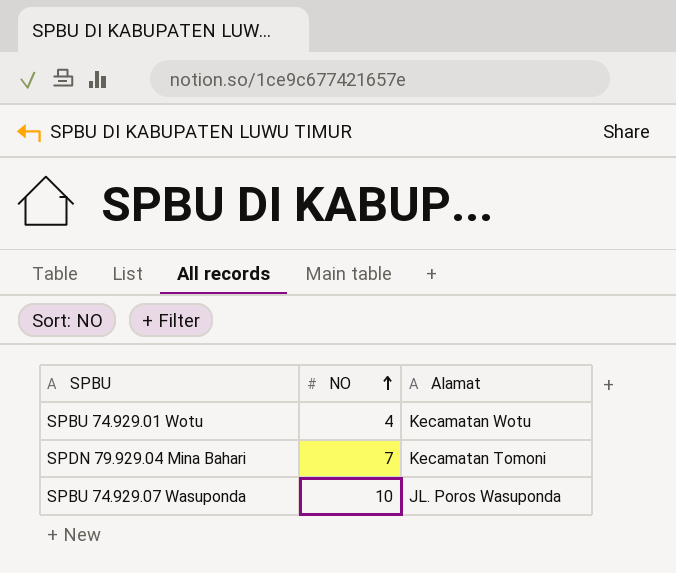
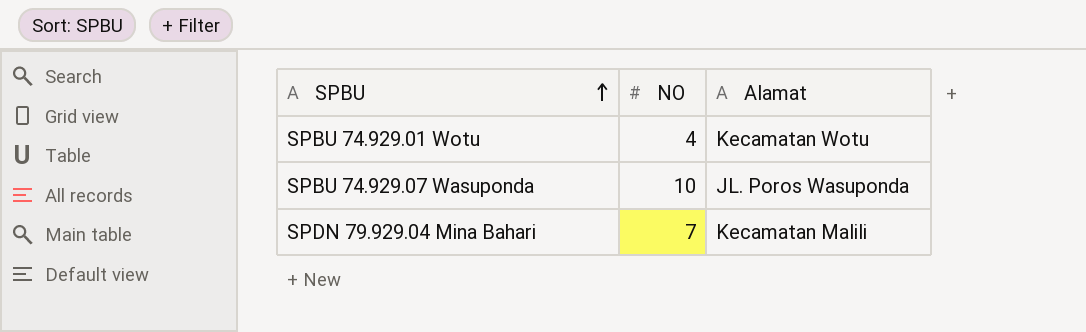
row order: NO ascending -> SPBU ascending
SPDN 79.929.04 Mina Bahari | Alamat: Kecamatan Tomoni -> Kecamatan Malili

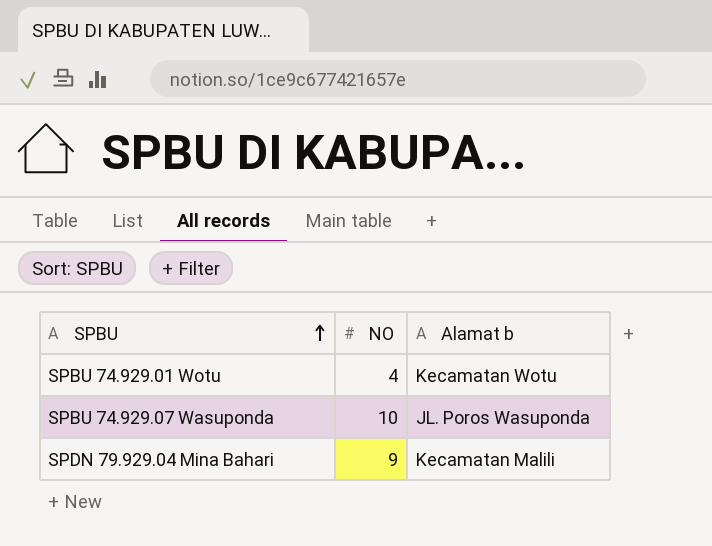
column name: Alamat -> Alamat b
SPDN 79.929.04 Mina Bahari | NO: 7 -> 9

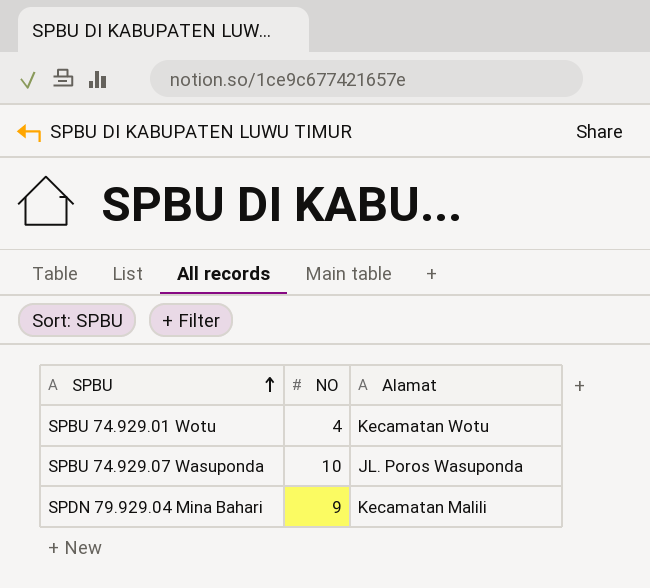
column name: Alamat b -> Alamat

